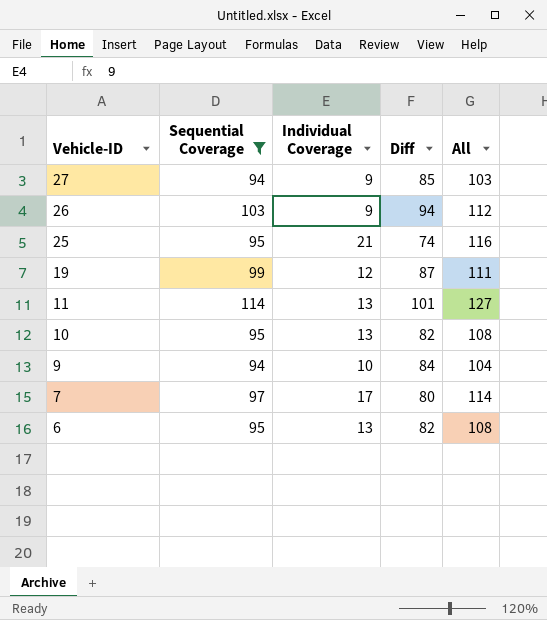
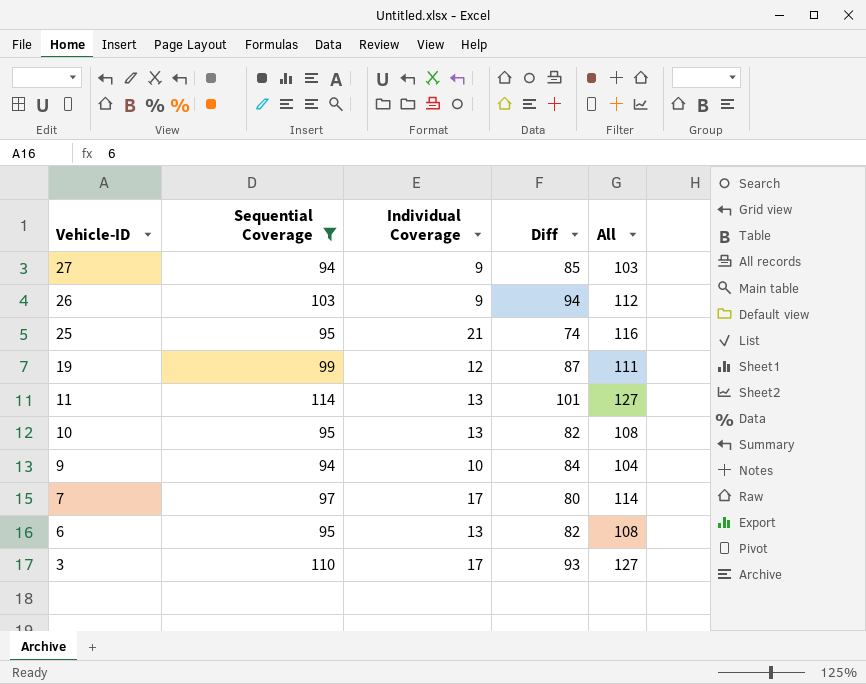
row 3: none -> 110 | 17 | 93 | 127

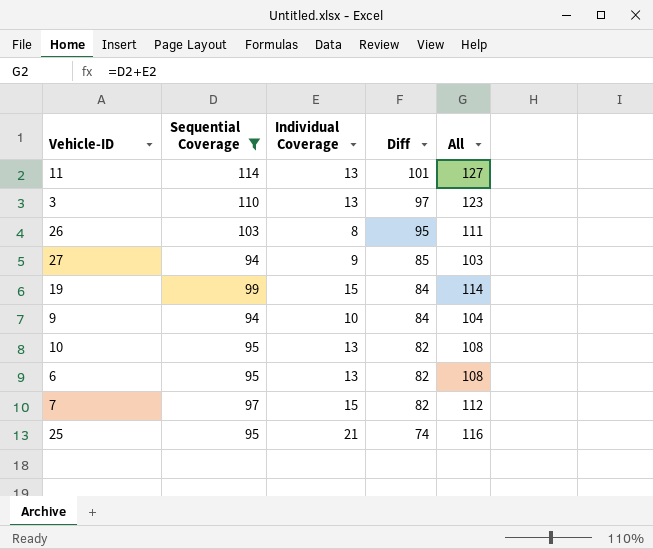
row order: Vehicle-ID descending -> Diff descending
3 | Individual Coverage: 17 -> 13
3 | Diff: 93 -> 97
3 | All: 127 -> 123
26 | Individual Coverage: 9 -> 8
26 | Diff: 94 -> 95
26 | All: 112 -> 111
19 | Individual Coverage: 12 -> 15
19 | Diff: 87 -> 84
19 | All: 111 -> 114
7 | Individual Coverage: 17 -> 15
7 | Diff: 80 -> 82
7 | All: 114 -> 112

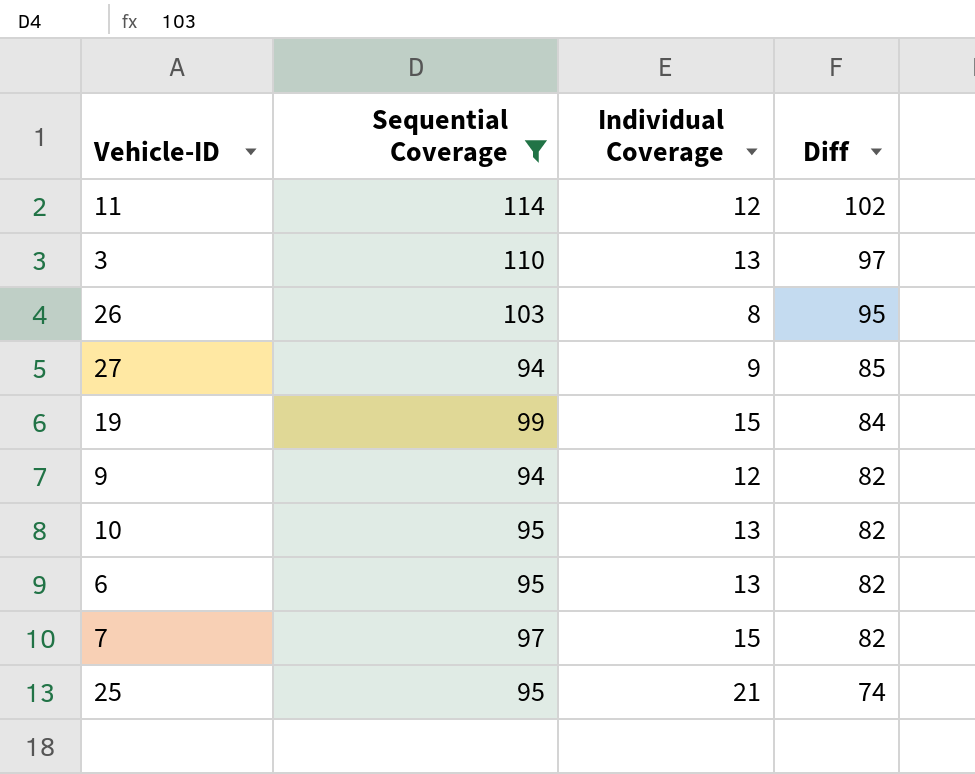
column All | formula: [Sequential Coverage] + [Individual Coverage] -> none
11 | Individual Coverage: 13 -> 12
11 | Diff: 101 -> 102
9 | Individual Coverage: 10 -> 12
9 | Diff: 84 -> 82

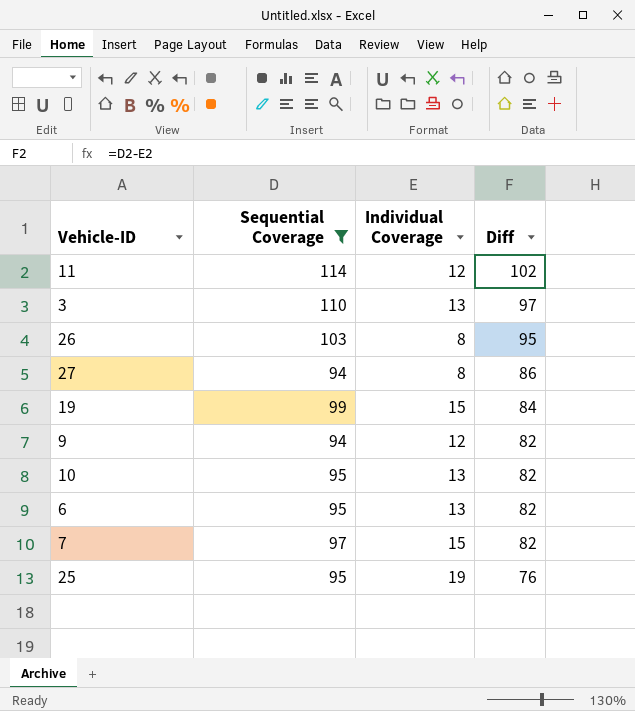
27 | Individual Coverage: 9 -> 8
27 | Diff: 85 -> 86
25 | Individual Coverage: 21 -> 19
25 | Diff: 74 -> 76

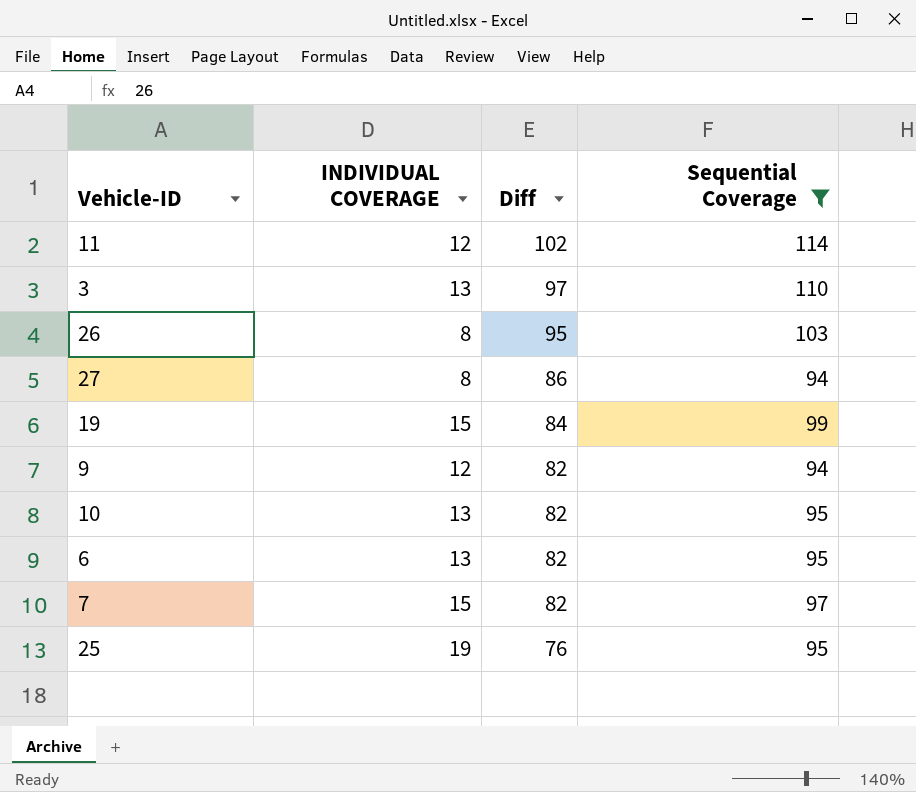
column name: Individual Coverage -> INDIVIDUAL COVERAGE
column Sequential Coverage | position: 2 -> 4

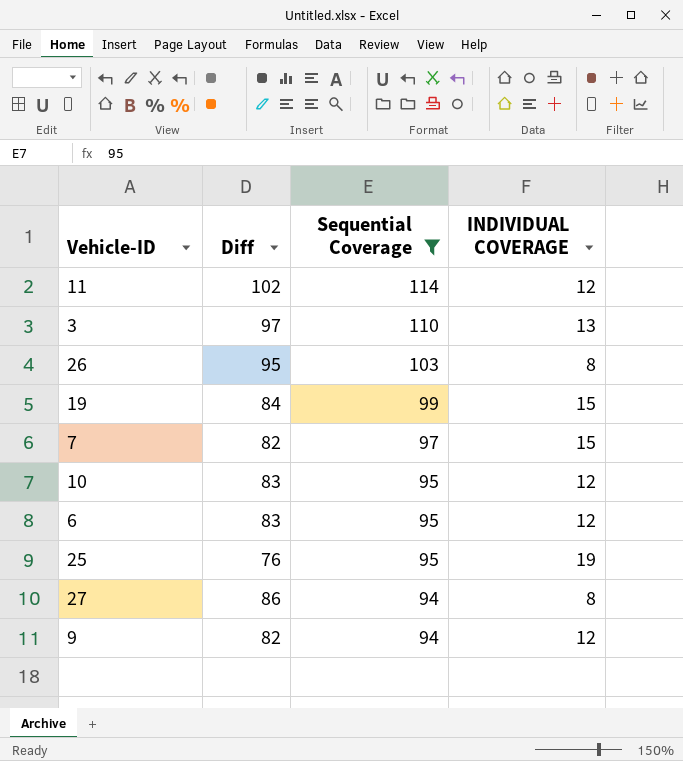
row order: Diff descending -> Sequential Coverage descending
column INDIVIDUAL COVERAGE | position: 2 -> 4
10 | Diff: 82 -> 83
10 | INDIVIDUAL COVERAGE: 13 -> 12
6 | Diff: 82 -> 83
6 | INDIVIDUAL COVERAGE: 13 -> 12

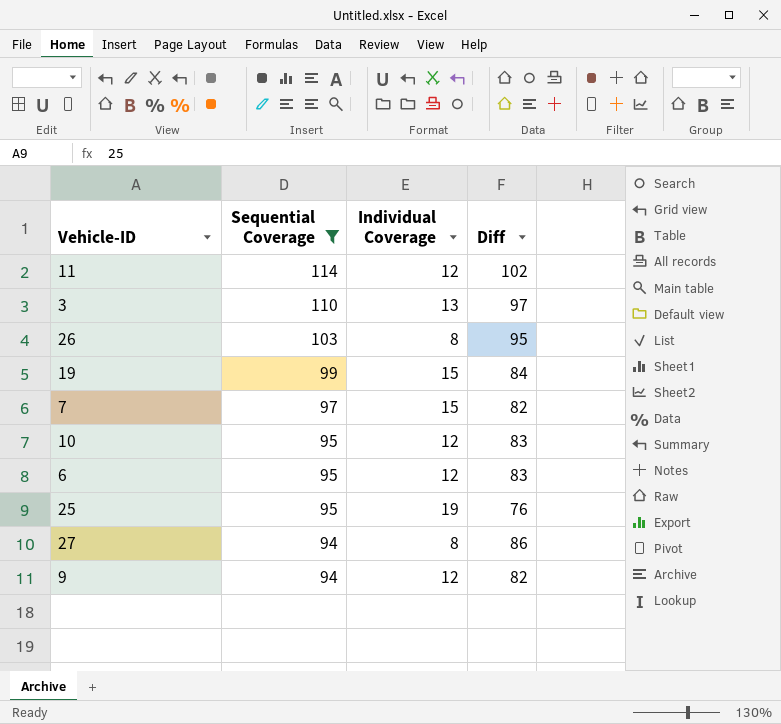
column name: INDIVIDUAL COVERAGE -> Individual Coverage
column Diff | position: 2 -> 4

